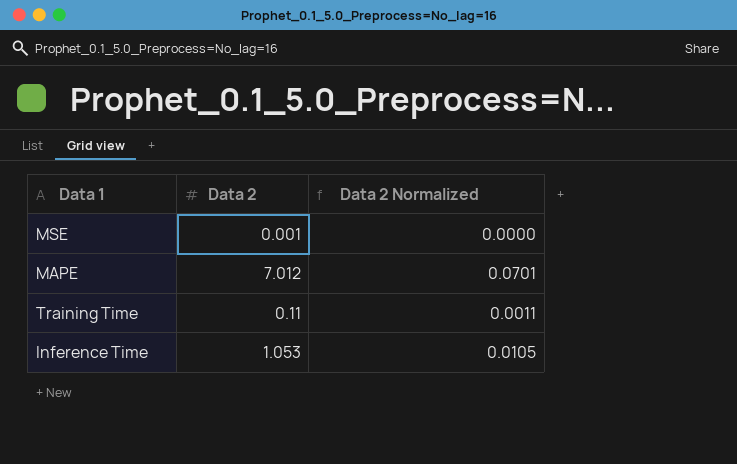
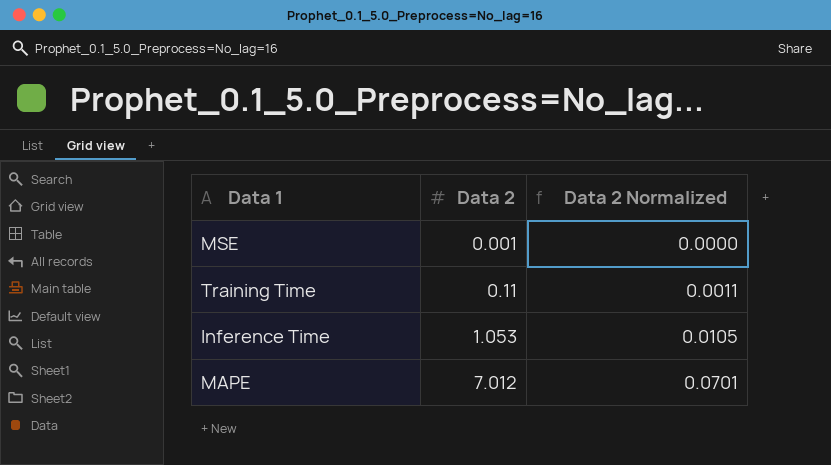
row order: none -> Data 2 ascending

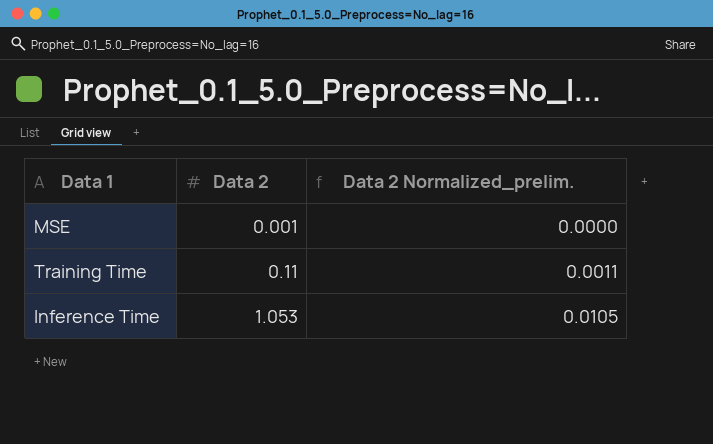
column name: Data 2 Normalized -> Data 2 Normalized_prelim.
row MAPE: 7.012 | 0.0701 -> none

